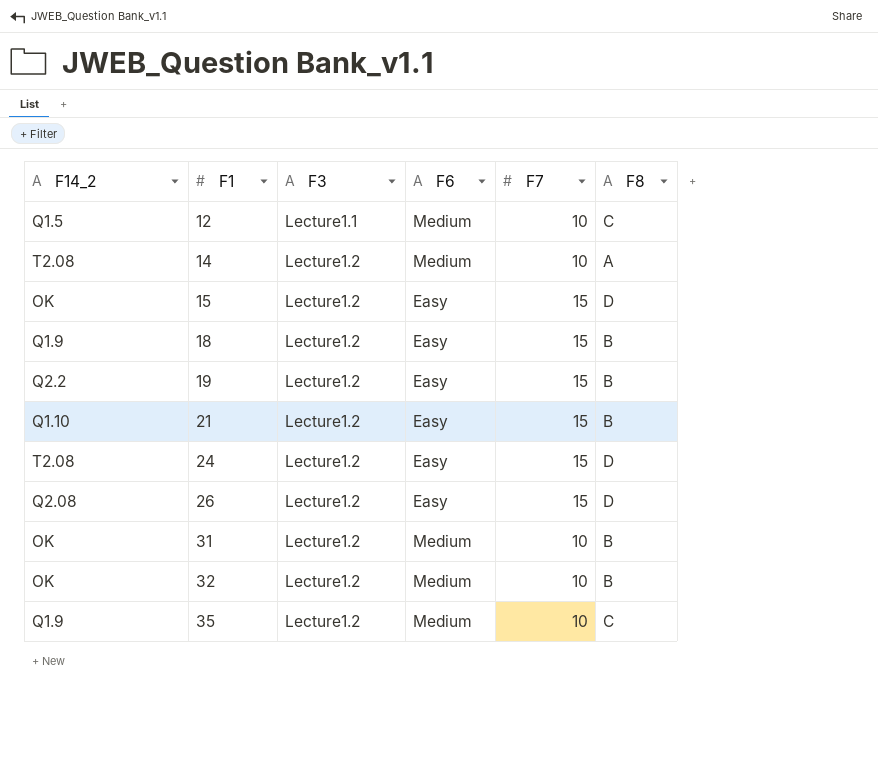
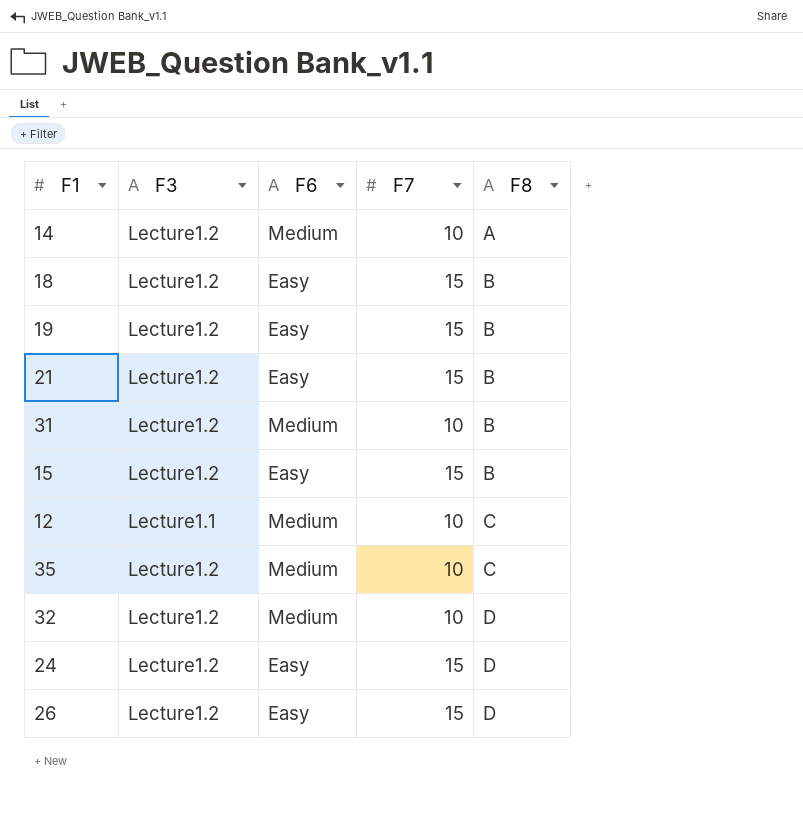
row order: F1 ascending -> F8 ascending
column F14_2 | position: 1 -> none
15 | F8: D -> B
32 | F8: B -> D

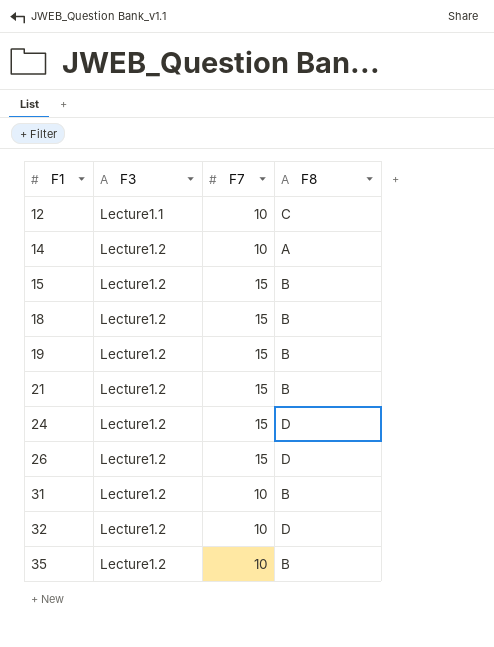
row order: F8 ascending -> F1 ascending
column F6 | position: 3 -> none
35 | F8: C -> B

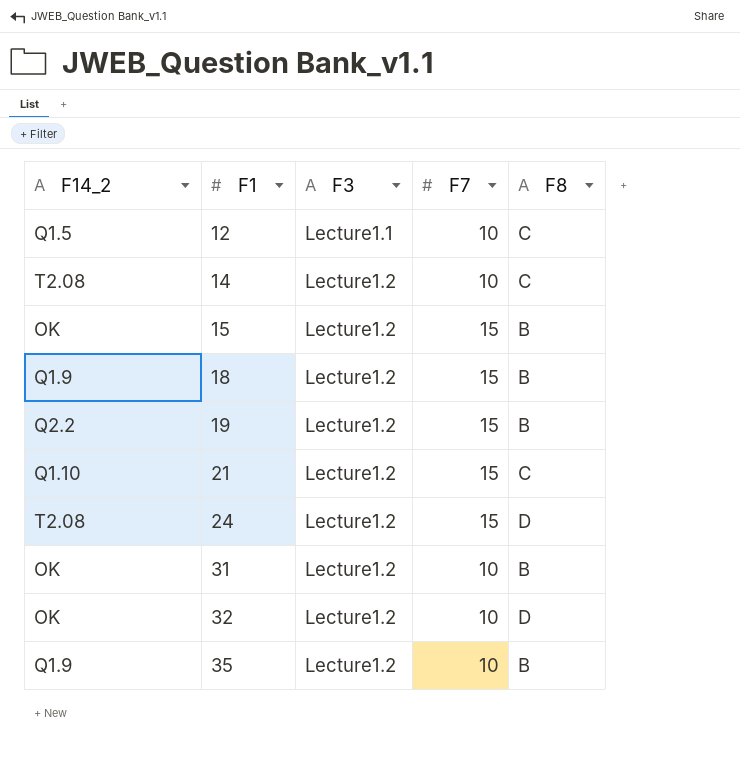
column F14_2 | position: none -> 1
row 26: Lecture1.2 | 15 | D -> none
14 | F8: A -> C
21 | F8: B -> C

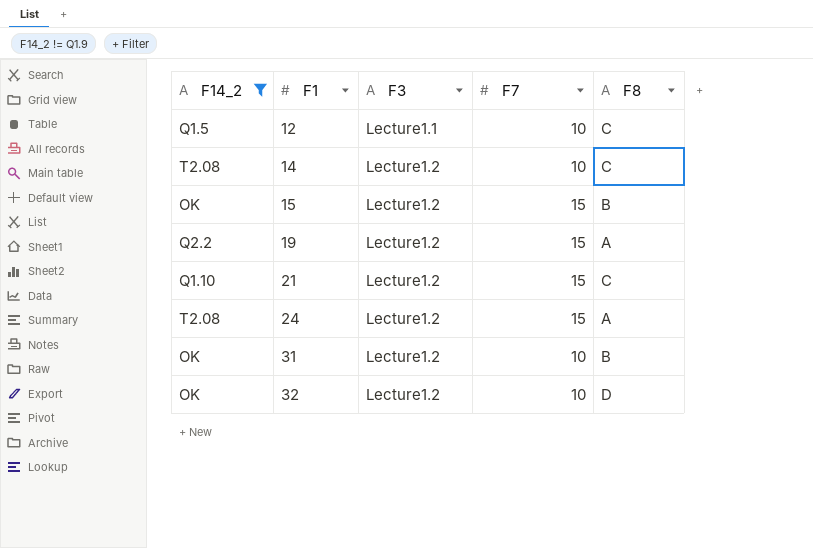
filter: none -> F14_2 != Q1.9
19 | F8: B -> A
24 | F8: D -> A

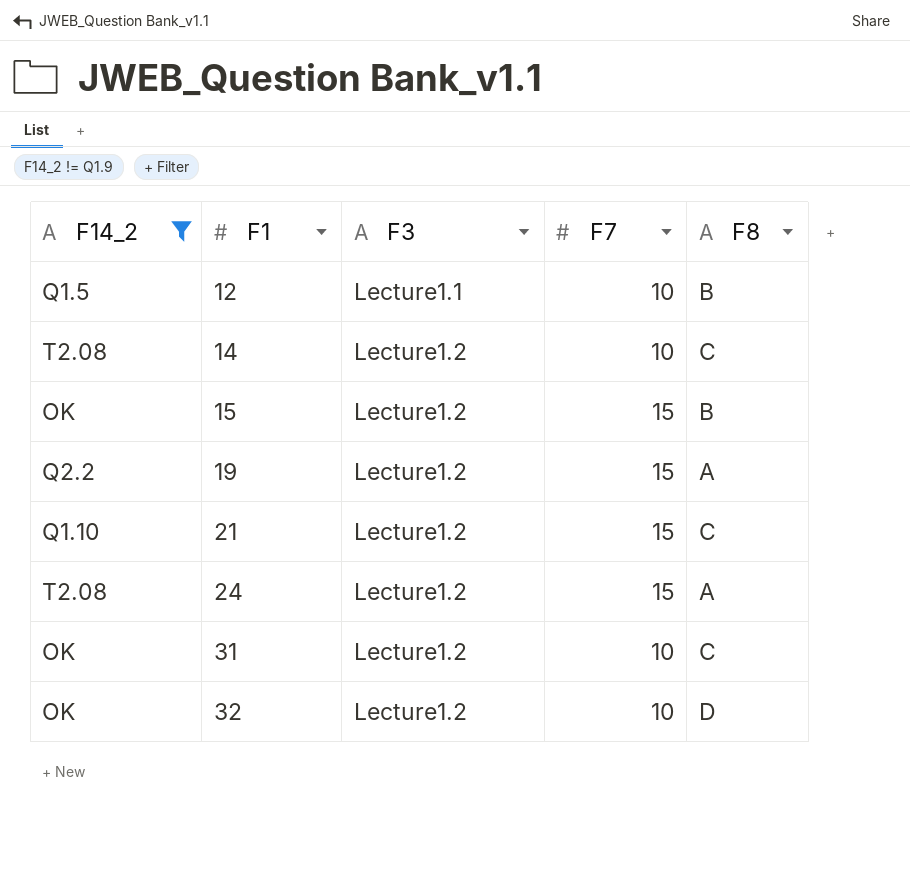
12 | F8: C -> B
31 | F8: B -> C

